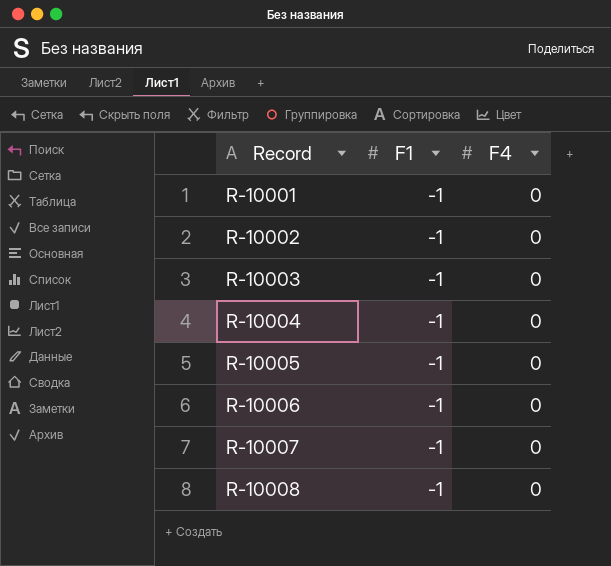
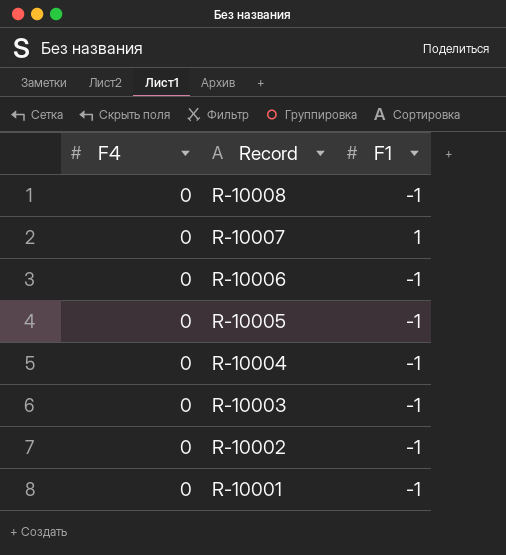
row order: Record ascending -> Record descending
column F4 | position: 3 -> 1
R-10007 | F1: -1 -> 1

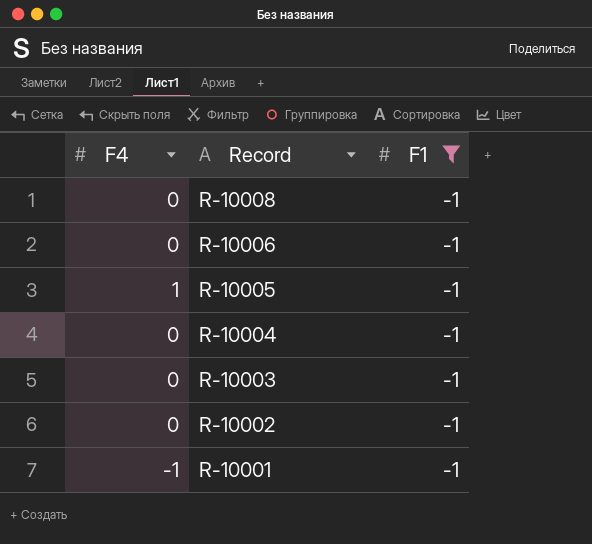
filter: none -> F1 = -1
R-10005 | F4: 0 -> 1
R-10001 | F4: 0 -> -1

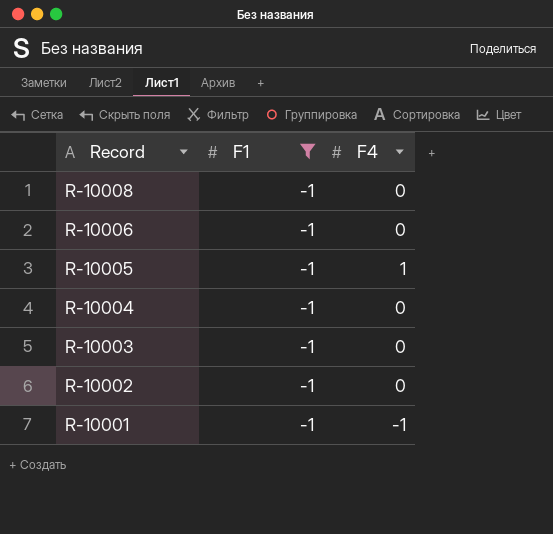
column F4 | position: 1 -> 3

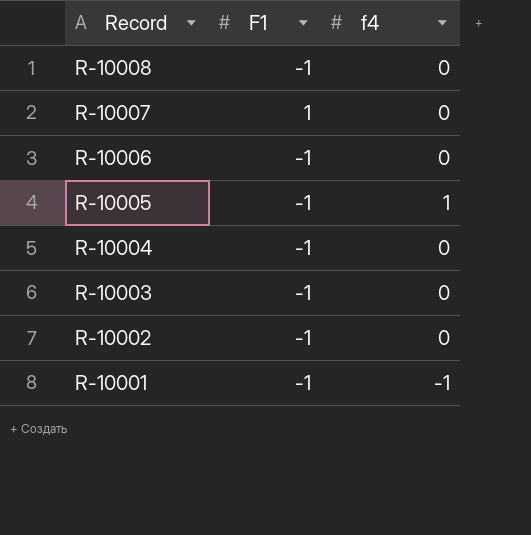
filter: F1 = -1 -> none
column name: F4 -> f4

